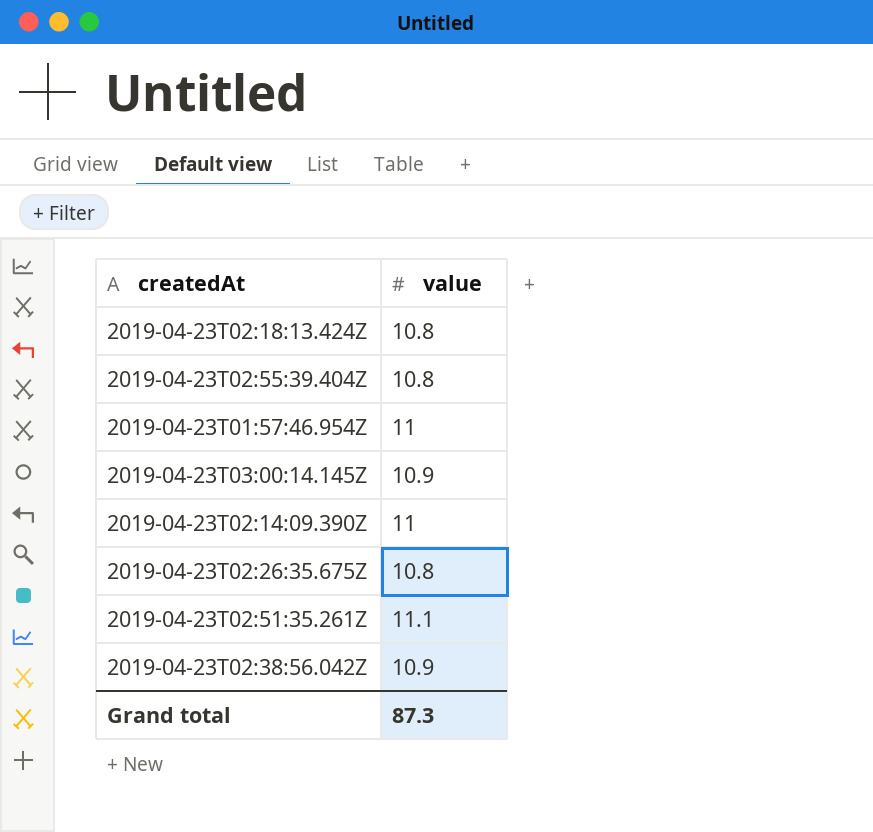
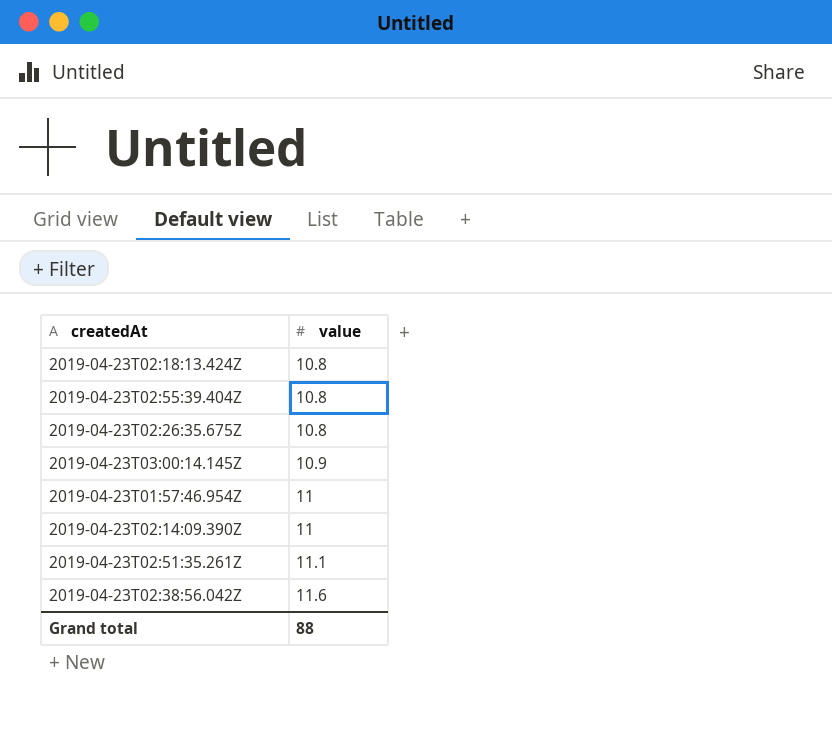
row order: none -> value ascending
2019-04-23T02:38:56.042Z | value: 10.9 -> 11.6
Grand total | value: 87.3 -> 88

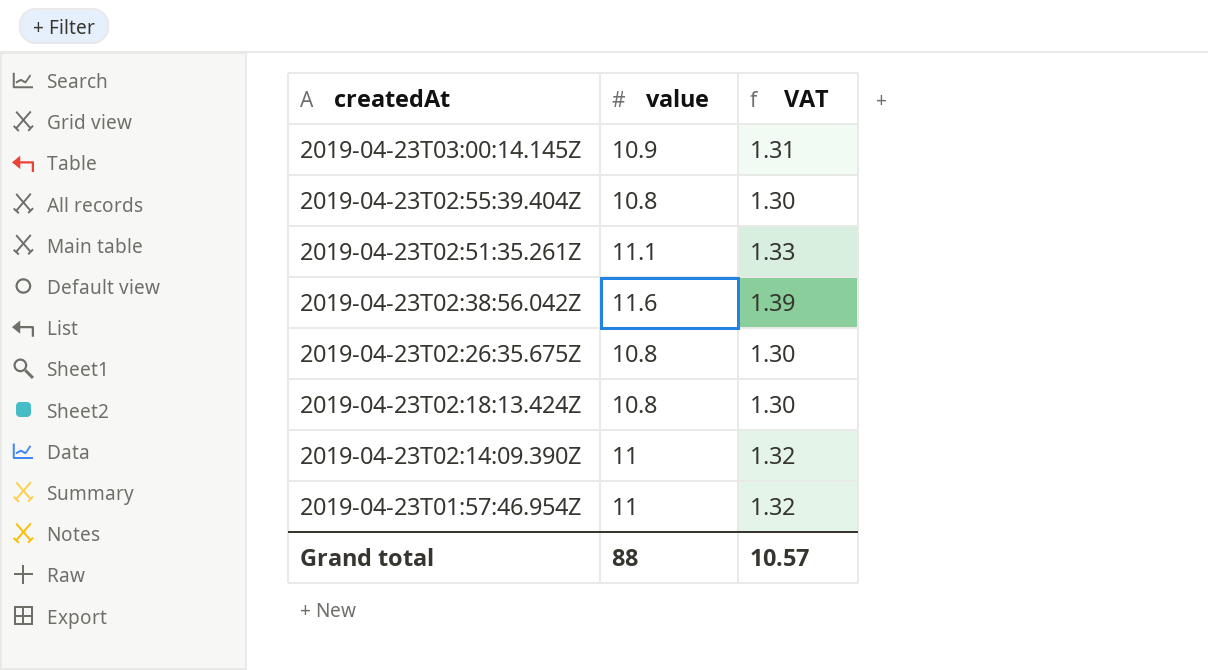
row order: value ascending -> createdAt descending
column VAT | formula: none -> [value] * 0.12

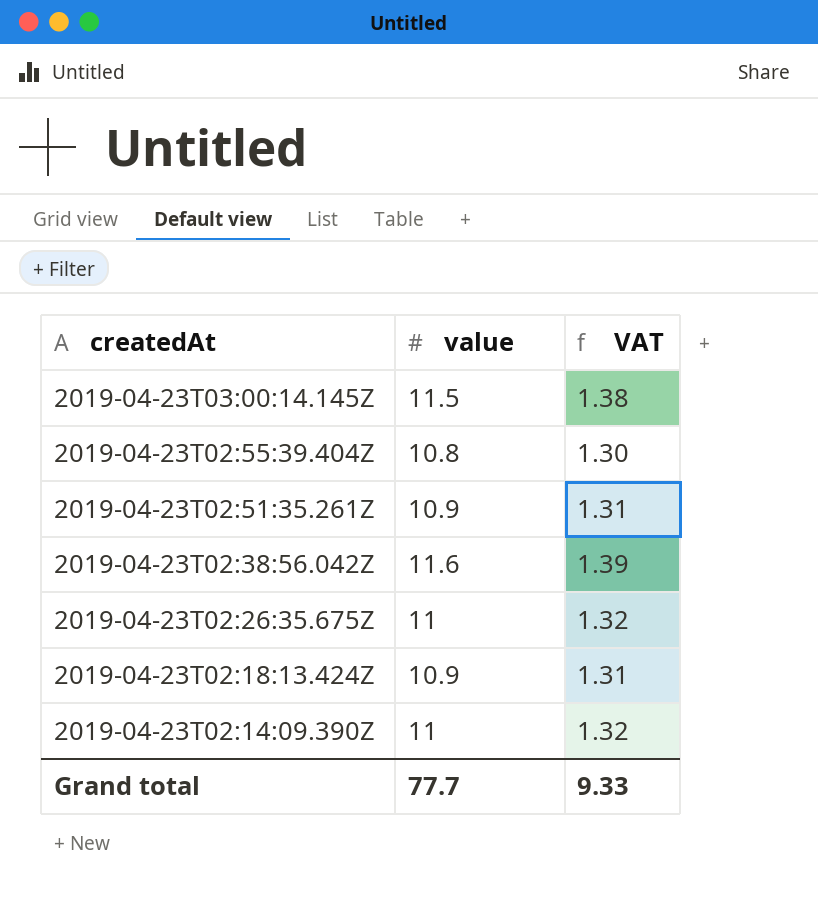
row 2019-04-23T01:57:46.954Z: 11 | 1.32 -> none
2019-04-23T03:00:14.145Z | value: 10.9 -> 11.5
2019-04-23T03:00:14.145Z | VAT: 1.31 -> 1.38
2019-04-23T02:51:35.261Z | value: 11.1 -> 10.9
2019-04-23T02:51:35.261Z | VAT: 1.33 -> 1.31
2019-04-23T02:26:35.675Z | value: 10.8 -> 11
2019-04-23T02:26:35.675Z | VAT: 1.30 -> 1.32
2019-04-23T02:18:13.424Z | value: 10.8 -> 10.9
2019-04-23T02:18:13.424Z | VAT: 1.30 -> 1.31
Grand total | value: 88 -> 77.7
Grand total | VAT: 10.57 -> 9.33

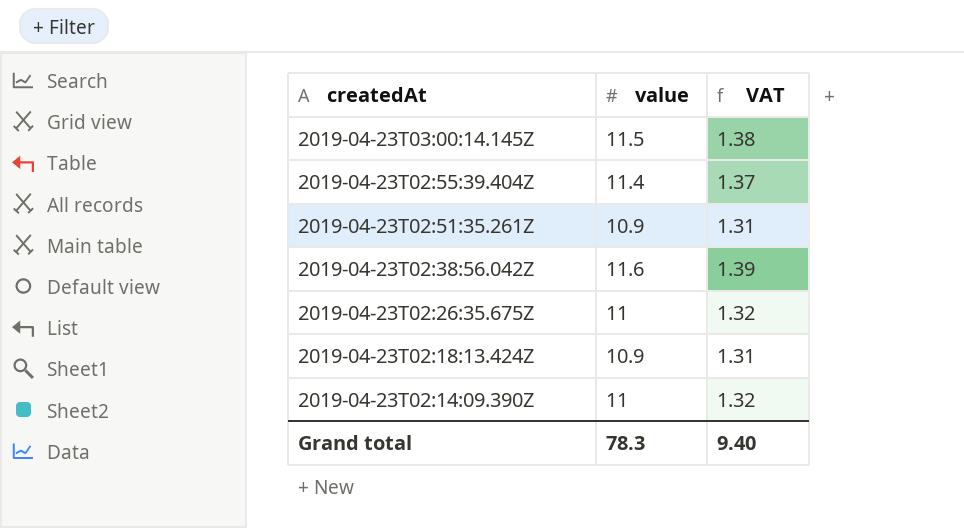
2019-04-23T02:55:39.404Z | value: 10.8 -> 11.4
2019-04-23T02:55:39.404Z | VAT: 1.30 -> 1.37
Grand total | value: 77.7 -> 78.3
Grand total | VAT: 9.33 -> 9.40

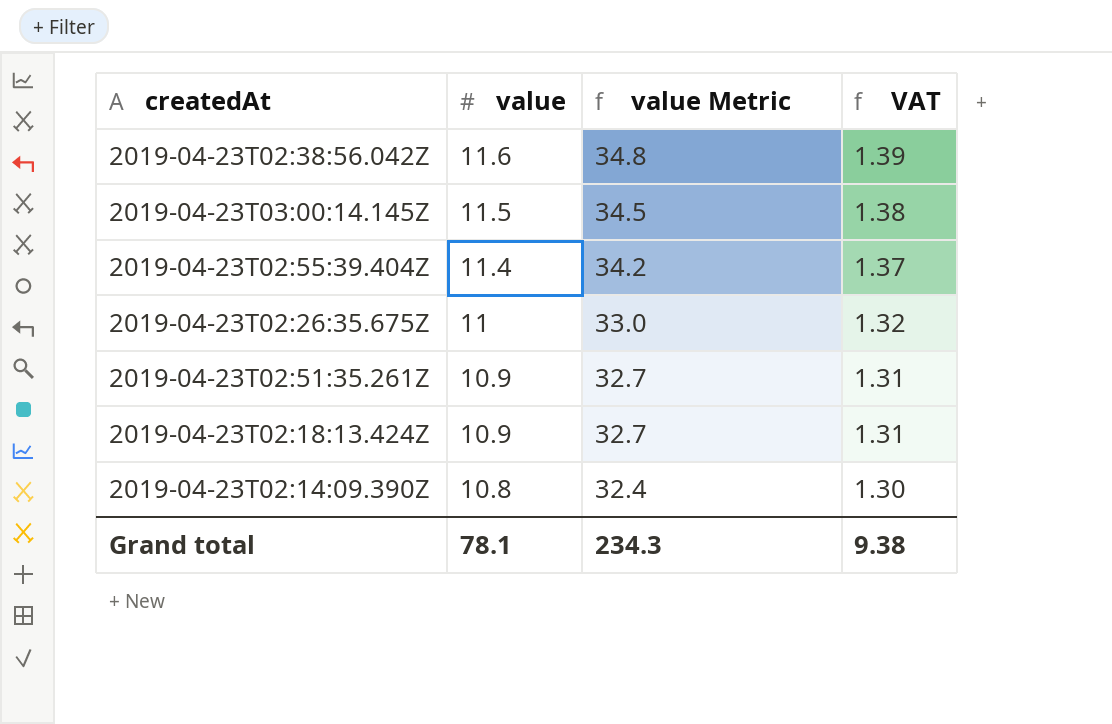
row order: createdAt descending -> value descending
column value Metric | formula: none -> [value] * 3
2019-04-23T02:14:09.390Z | value: 11 -> 10.8
2019-04-23T02:14:09.390Z | VAT: 1.32 -> 1.30
Grand total | value: 78.3 -> 78.1
Grand total | VAT: 9.40 -> 9.38

